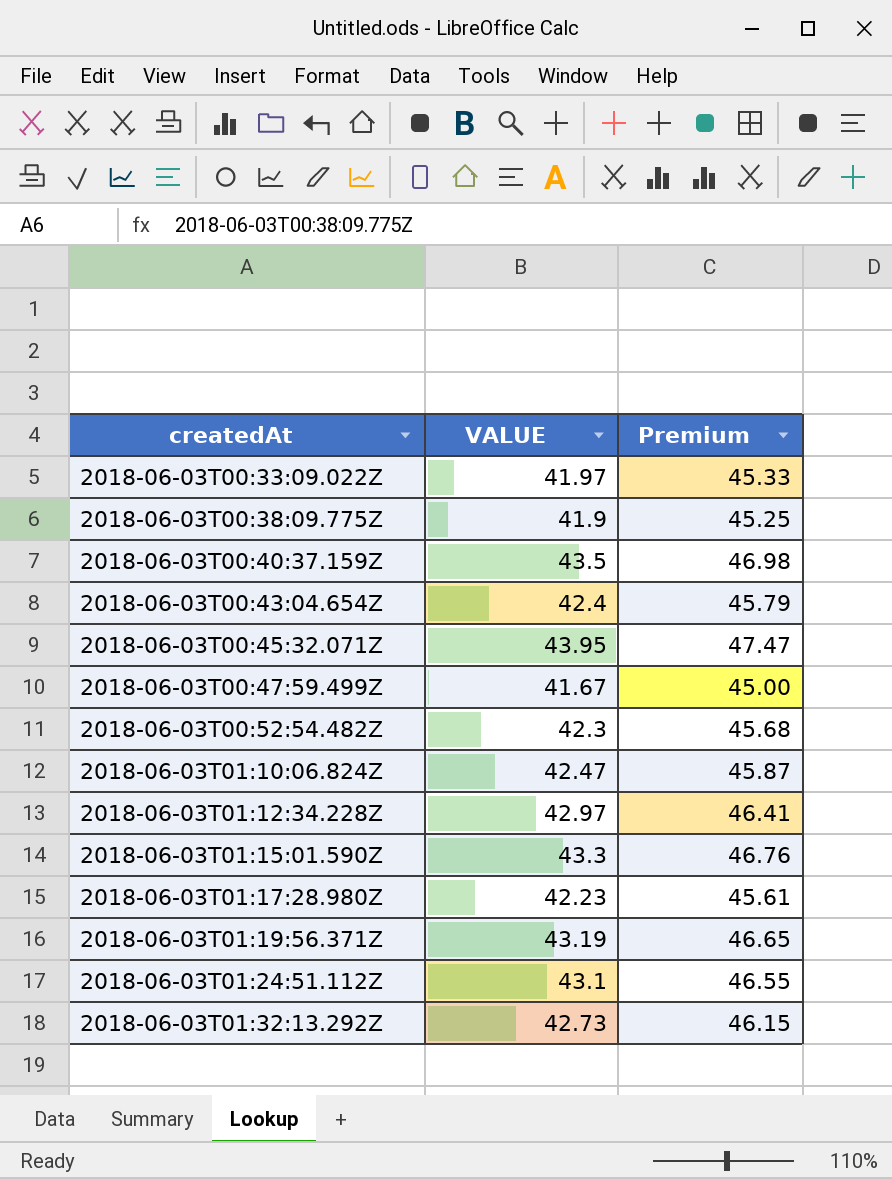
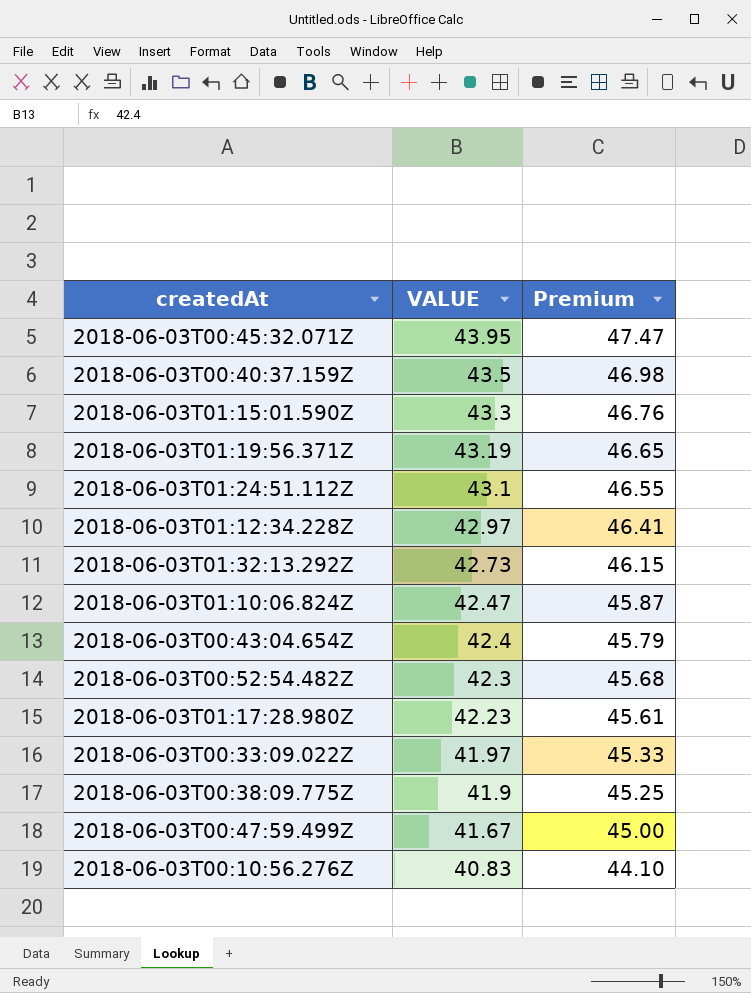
row order: createdAt ascending -> VALUE descending
row 2018-06-03T00:10:56.276Z: none -> 40.83 | 44.10

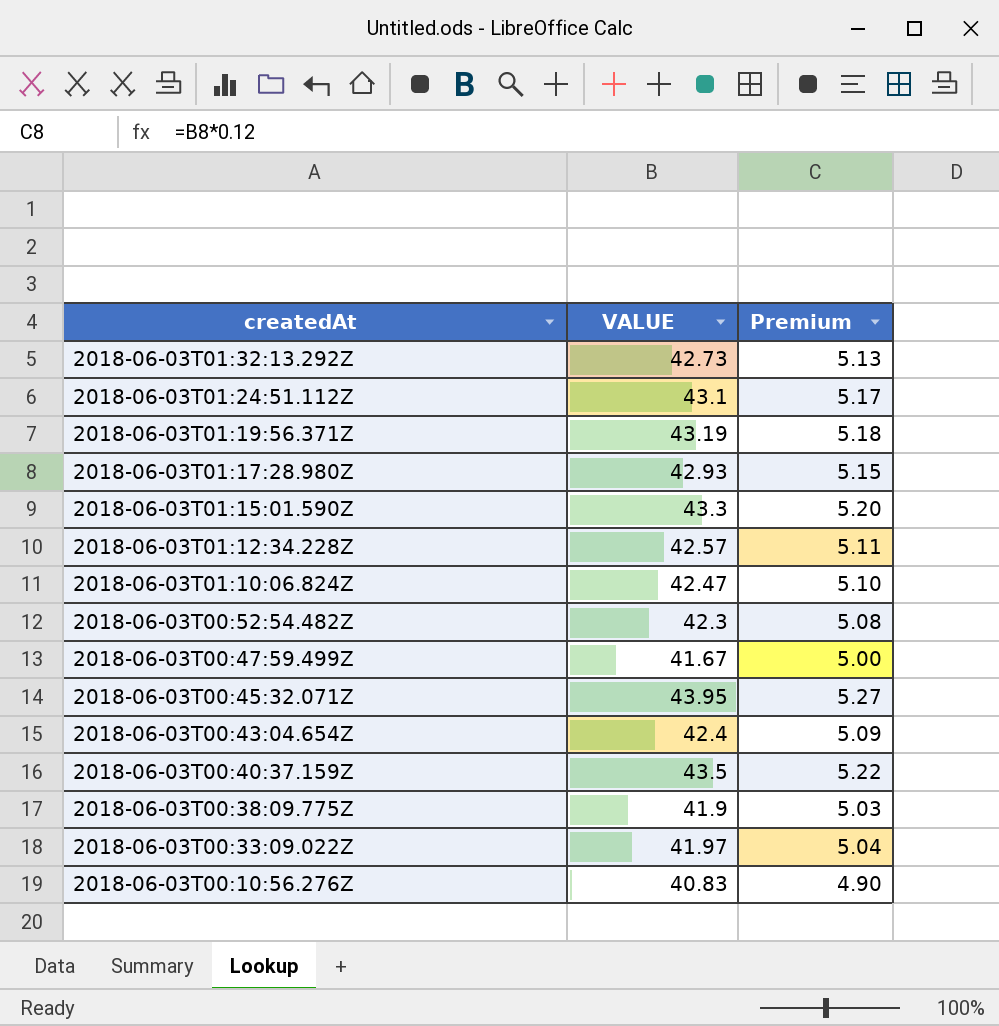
row order: VALUE descending -> createdAt descending
column Premium | formula: [VALUE] * 1.08 -> [VALUE] * 0.12
2018-06-03T01:17:28.980Z | VALUE: 42.23 -> 42.93
2018-06-03T01:12:34.228Z | VALUE: 42.97 -> 42.57

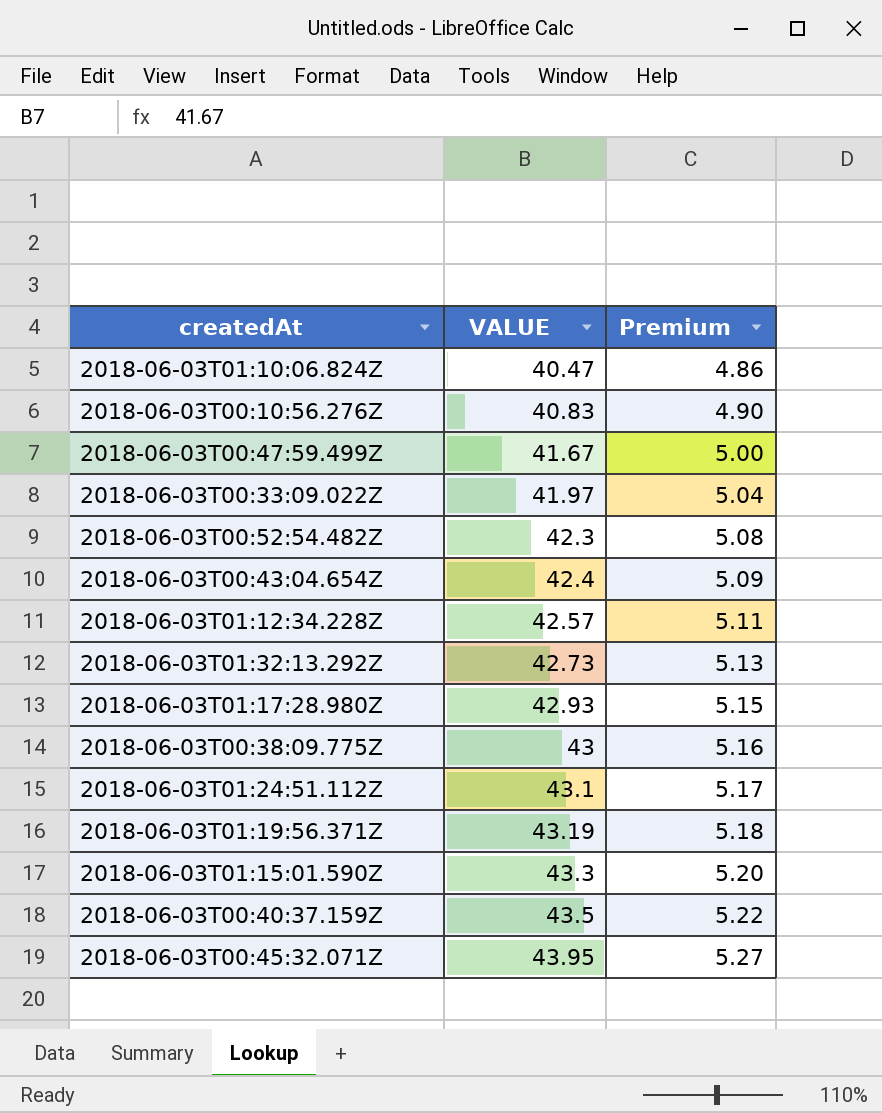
row order: createdAt descending -> VALUE ascending
2018-06-03T01:10:06.824Z | VALUE: 42.47 -> 40.47
2018-06-03T01:10:06.824Z | Premium: 5.10 -> 4.86
2018-06-03T00:38:09.775Z | VALUE: 41.9 -> 43
2018-06-03T00:38:09.775Z | Premium: 5.03 -> 5.16

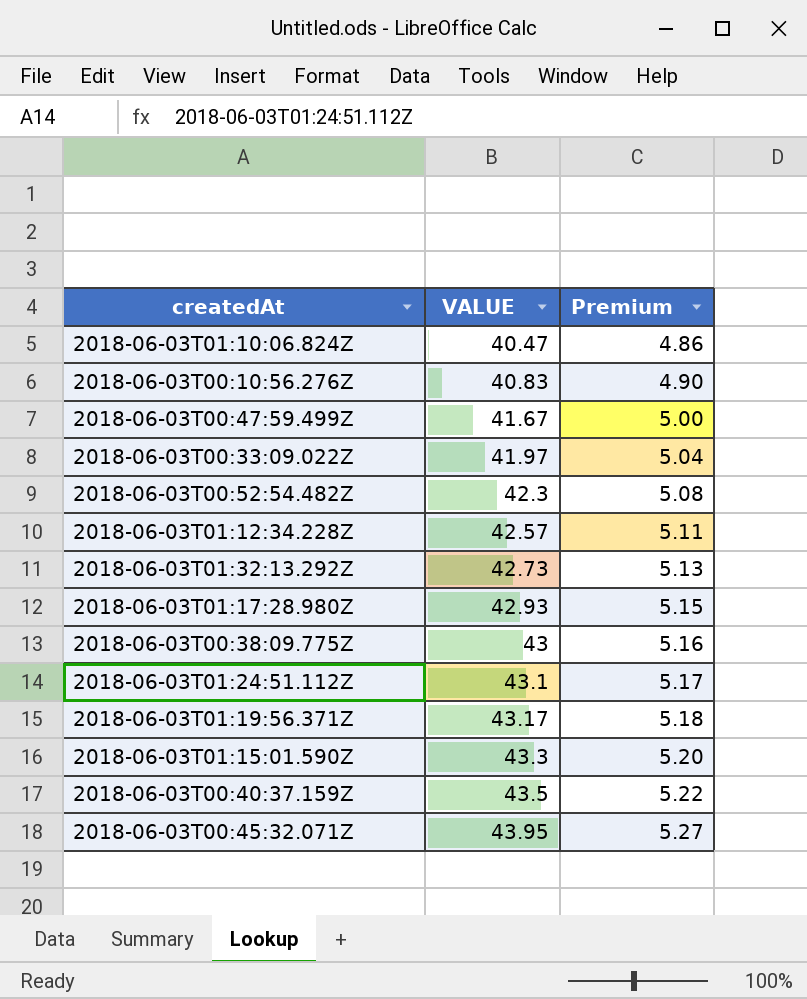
row 2018-06-03T00:43:04.654Z: 42.4 | 5.09 -> none
2018-06-03T01:19:56.371Z | VALUE: 43.19 -> 43.17

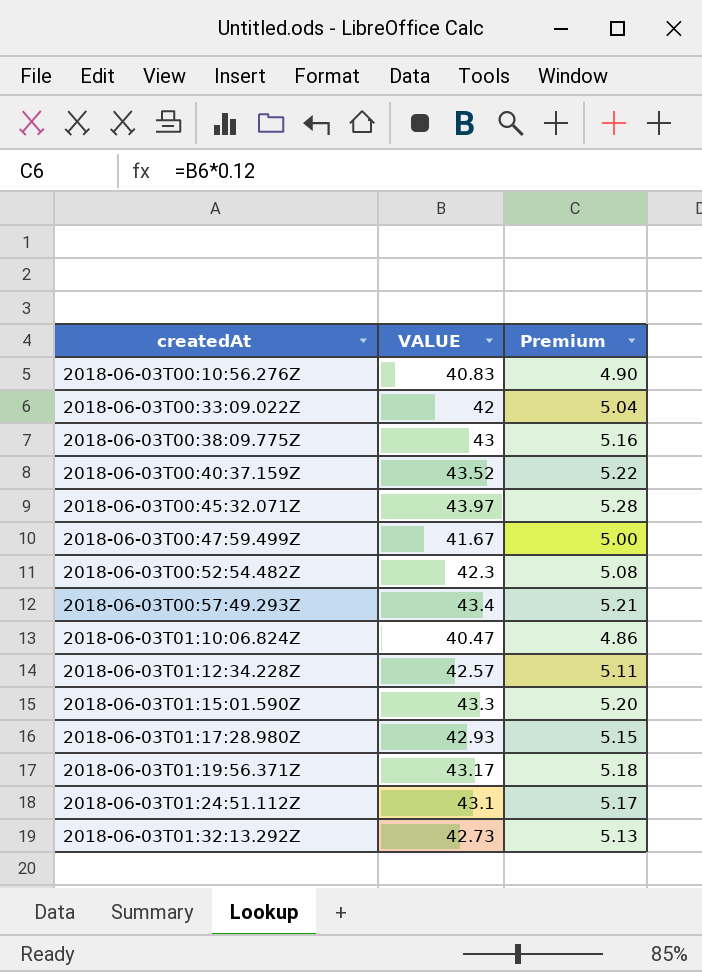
row order: VALUE ascending -> createdAt ascending
2018-06-03T00:33:09.022Z | VALUE: 41.97 -> 42
2018-06-03T00:40:37.159Z | VALUE: 43.5 -> 43.52
2018-06-03T00:45:32.071Z | VALUE: 43.95 -> 43.97
2018-06-03T00:45:32.071Z | Premium: 5.27 -> 5.28
row 2018-06-03T00:57:49.293Z: none -> 43.4 | 5.21

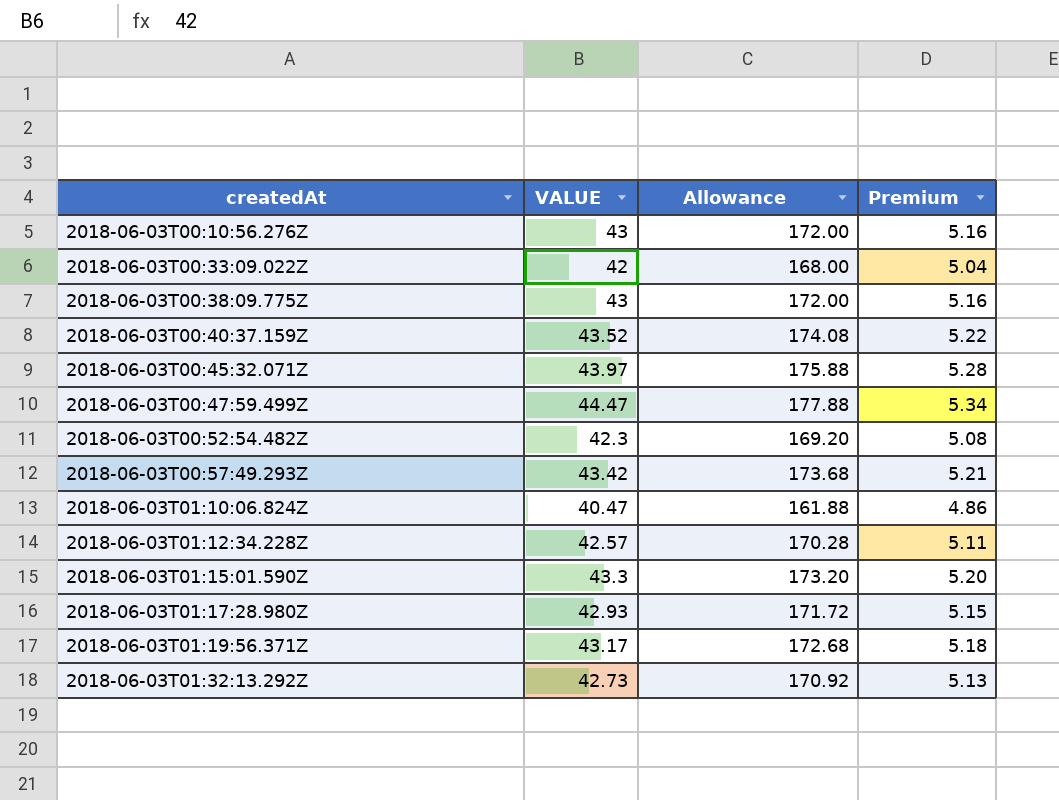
column Allowance | formula: none -> [VALUE] * 4
row 2018-06-03T01:24:51.112Z: 43.1 | 5.17 -> none
2018-06-03T00:10:56.276Z | VALUE: 40.83 -> 43
2018-06-03T00:10:56.276Z | Premium: 4.90 -> 5.16
2018-06-03T00:47:59.499Z | VALUE: 41.67 -> 44.47
2018-06-03T00:47:59.499Z | Premium: 5.00 -> 5.34
2018-06-03T00:57:49.293Z | VALUE: 43.4 -> 43.42

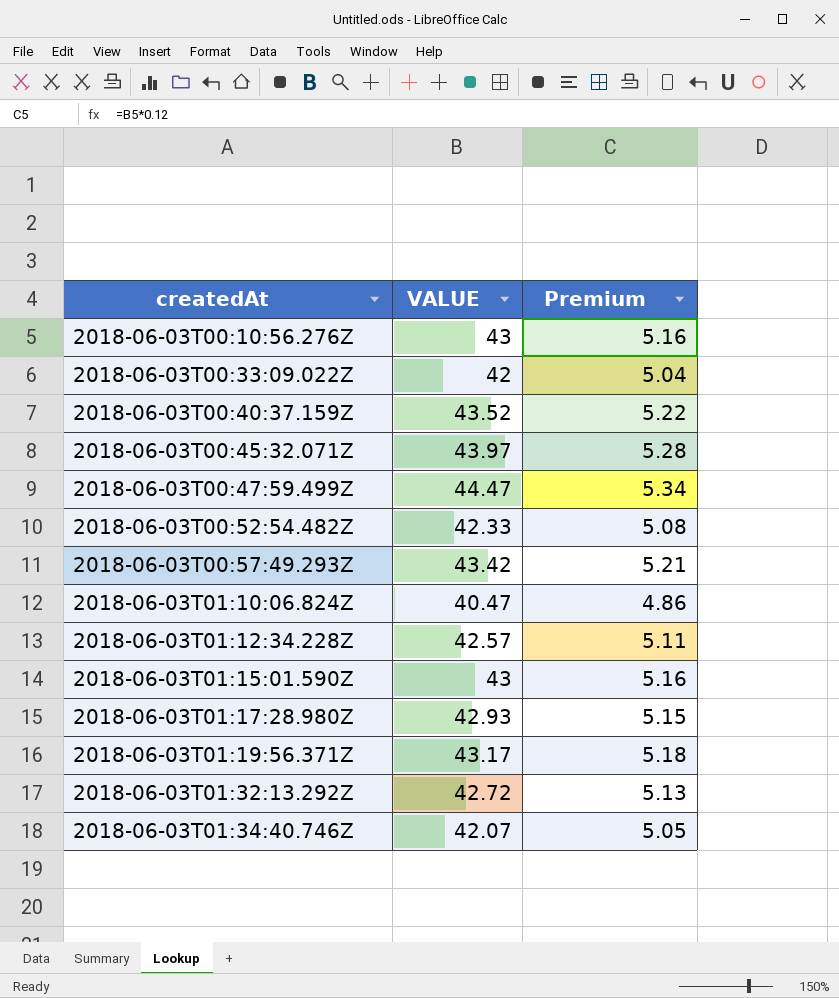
column Allowance | formula: [VALUE] * 4 -> none
row 2018-06-03T00:38:09.775Z: 43 | 172.00 | 5.16 -> none
2018-06-03T00:52:54.482Z | VALUE: 42.3 -> 42.33
2018-06-03T01:15:01.590Z | VALUE: 43.3 -> 43
2018-06-03T01:15:01.590Z | Premium: 5.20 -> 5.16
2018-06-03T01:32:13.292Z | VALUE: 42.73 -> 42.72
row 2018-06-03T01:34:40.746Z: none -> 42.07 | 5.05

